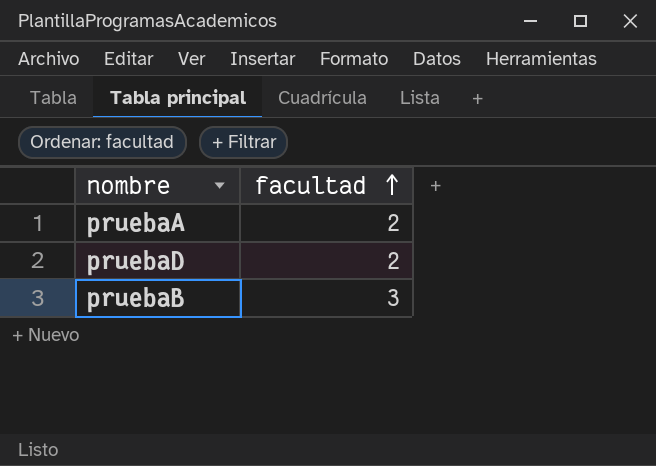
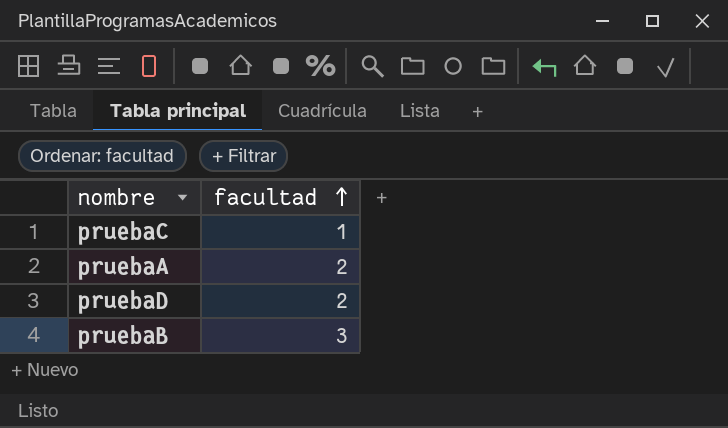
row pruebaC: none -> 1

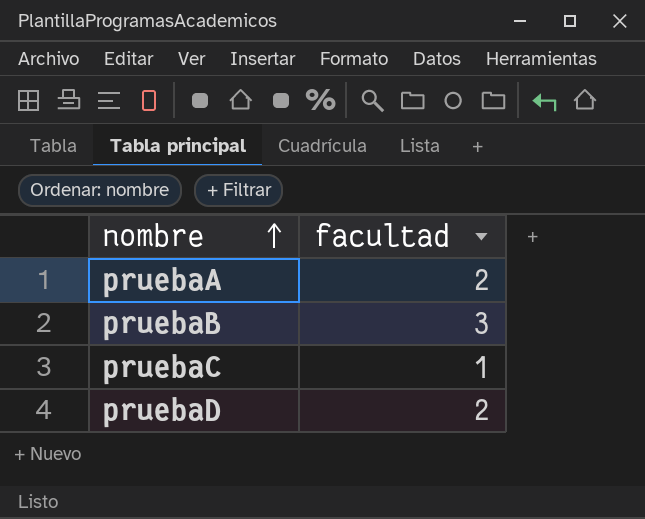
row order: facultad ascending -> nombre ascending

